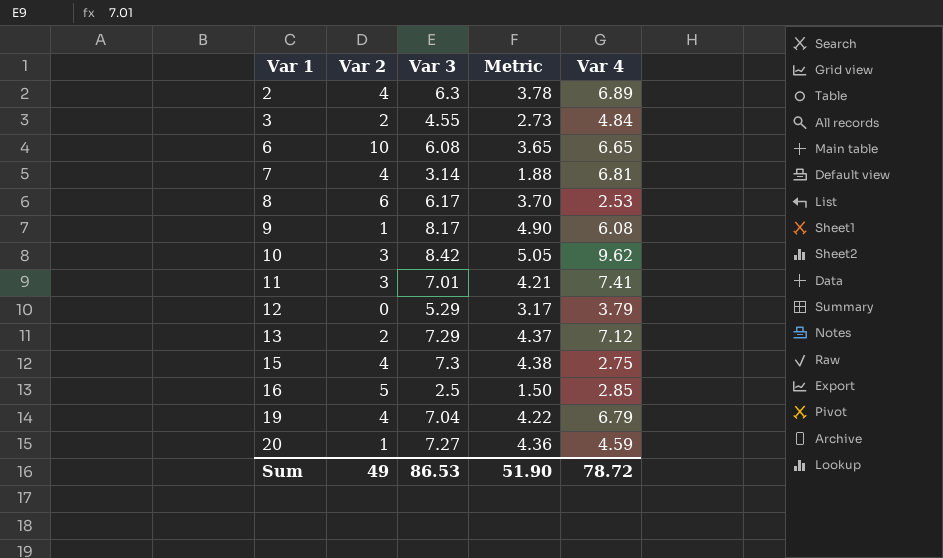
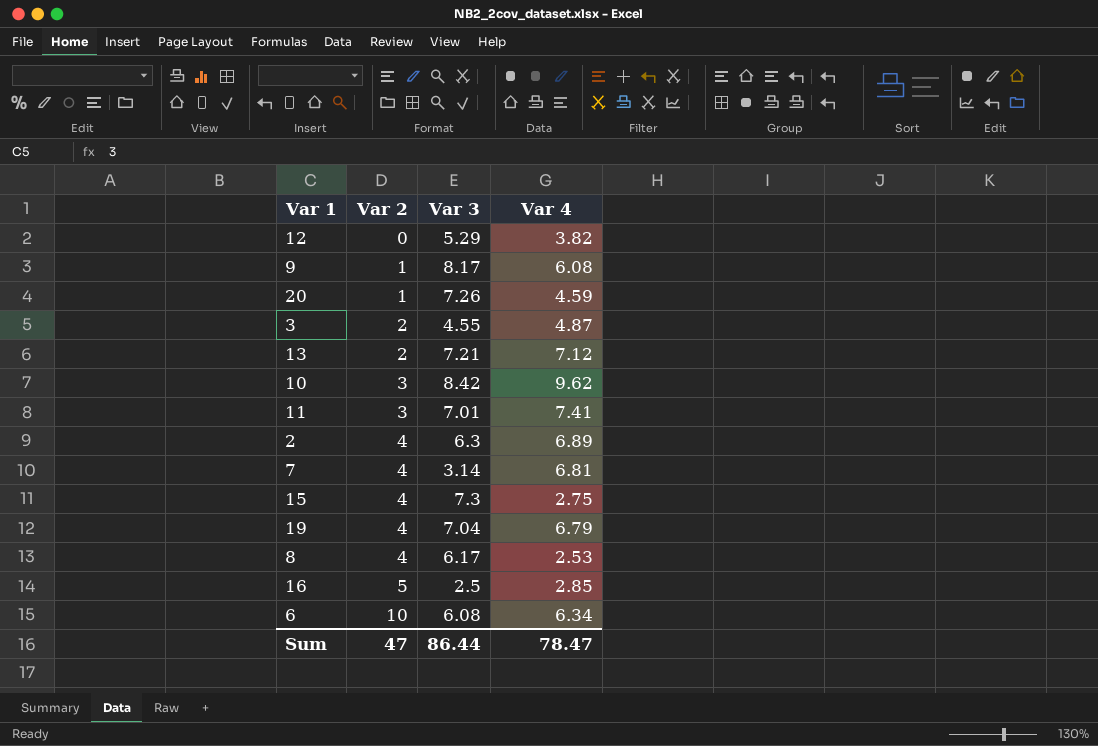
row order: Var 1 ascending -> Var 2 ascending
column Metric | formula: [Var 3] * 0.6 -> none
12 | Var 4: 3.79 -> 3.82
20 | Var 3: 7.27 -> 7.26
3 | Var 4: 4.84 -> 4.87
13 | Var 3: 7.29 -> 7.21
8 | Var 2: 6 -> 4
6 | Var 4: 6.65 -> 6.34
Sum | Var 2: 49 -> 47
Sum | Var 3: 86.53 -> 86.44
Sum | Var 4: 78.72 -> 78.47

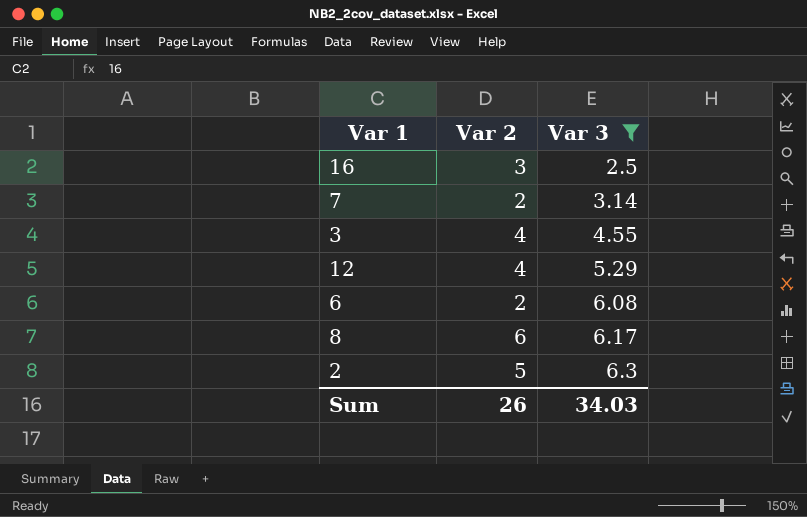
filter: none -> Var 3 <= 6.3
row order: Var 2 ascending -> Var 3 ascending
column Var 4 | position: 4 -> none
16 | Var 2: 5 -> 3
7 | Var 2: 4 -> 2
3 | Var 2: 2 -> 4
12 | Var 2: 0 -> 4
6 | Var 2: 10 -> 2
8 | Var 2: 4 -> 6
2 | Var 2: 4 -> 5
Sum | Var 2: 47 -> 26
Sum | Var 3: 86.44 -> 34.03

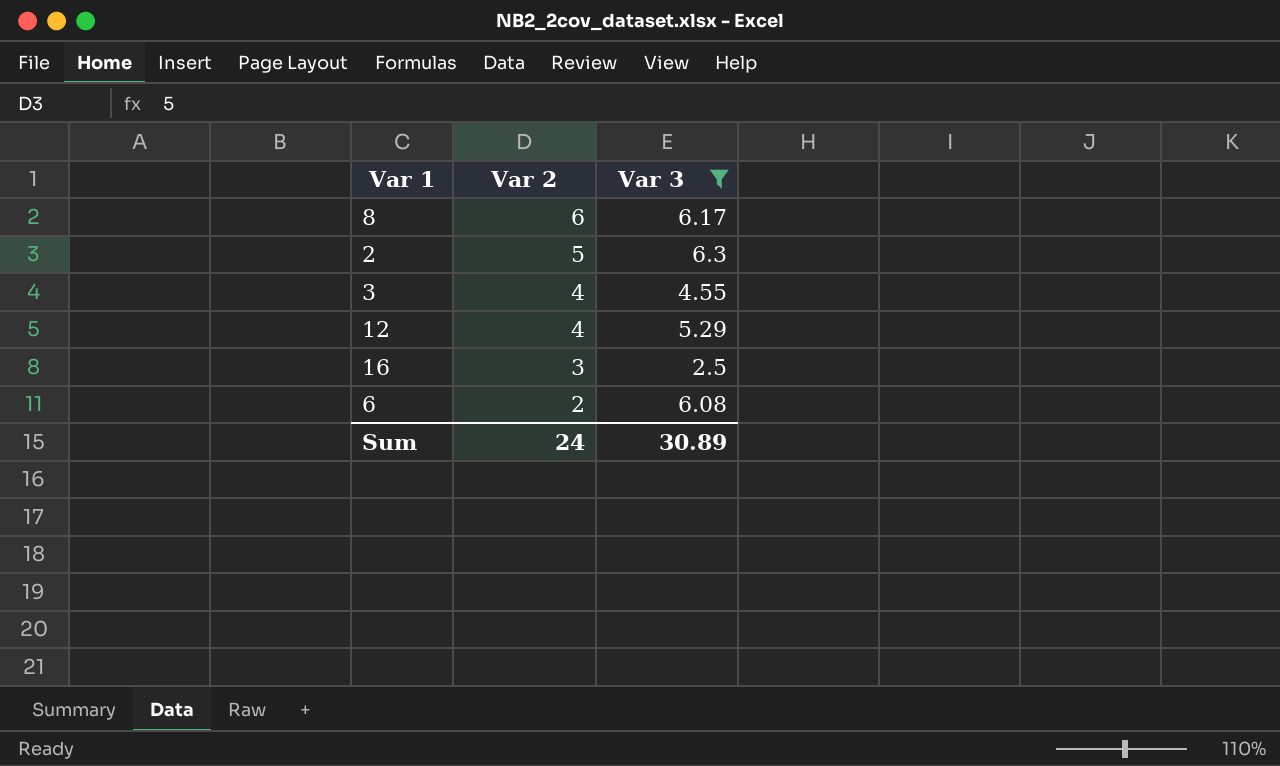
row order: Var 3 ascending -> Var 2 descending
row 7: 2 | 3.14 -> none
Sum | Var 2: 26 -> 24
Sum | Var 3: 34.03 -> 30.89

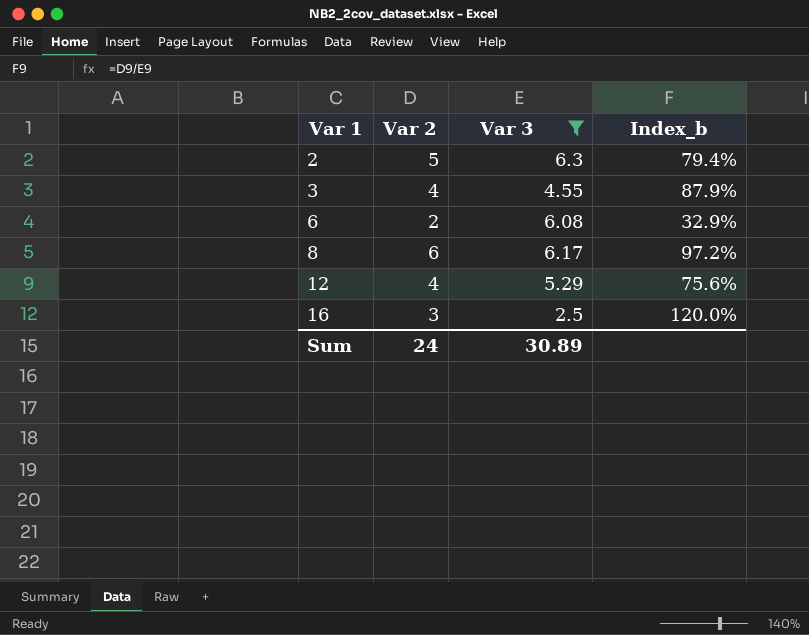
row order: Var 2 descending -> Var 1 ascending
column Index_b | formula: none -> [Var 2] / [Var 3]

